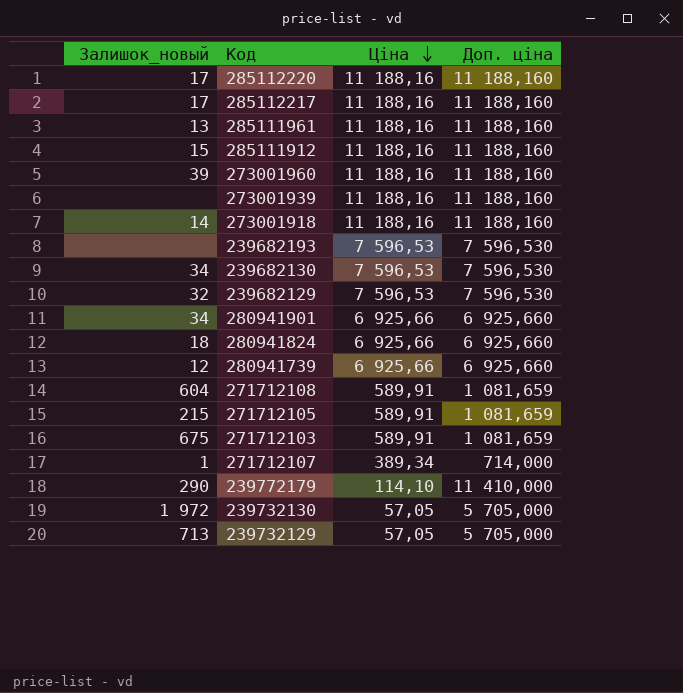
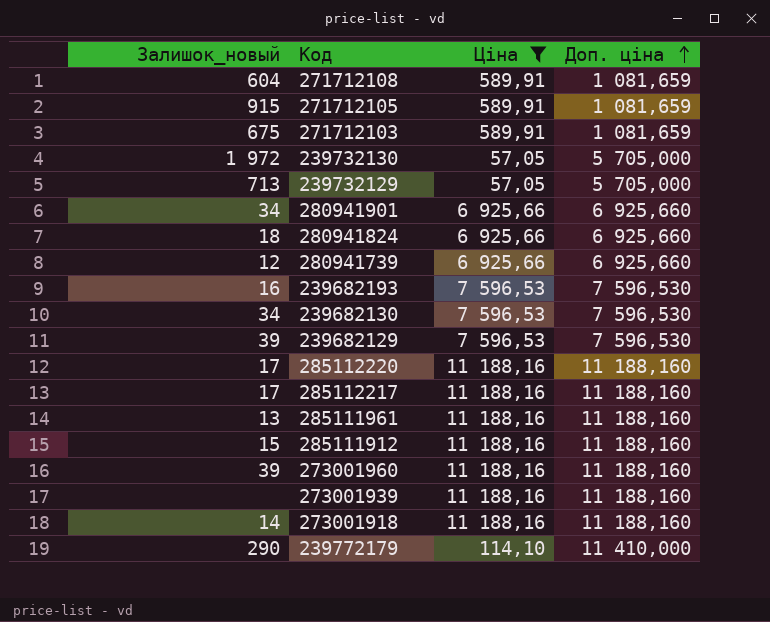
filter: none -> Ціна != 389,34
row order: Ціна descending -> Доп. ціна ascending
271712105 | Залишок_новый: 215 -> 915
239682193 | Залишок_новый: none -> 16
239682129 | Залишок_новый: 32 -> 39

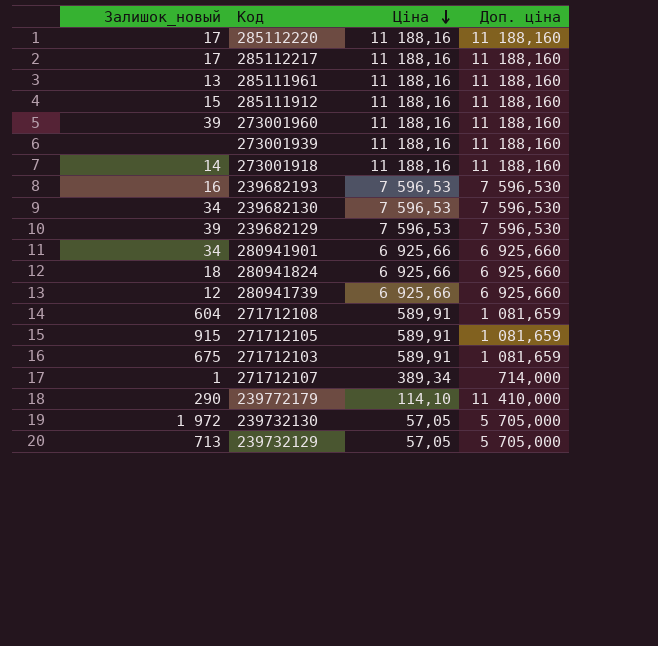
filter: Ціна != 389,34 -> none
row order: Доп. ціна ascending -> Ціна descending

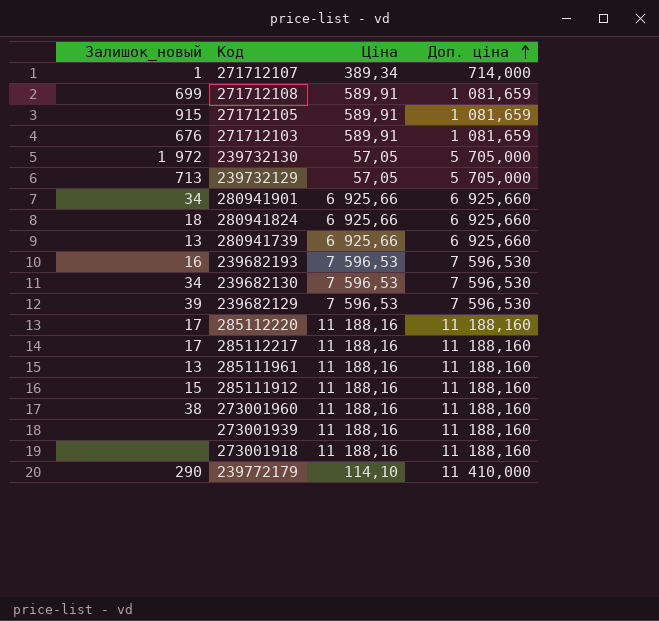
row order: Ціна descending -> Доп. ціна ascending
271712108 | Залишок_новый: 604 -> 699
271712103 | Залишок_новый: 675 -> 676
280941739 | Залишок_новый: 12 -> 13
273001960 | Залишок_новый: 39 -> 38
273001918 | Залишок_новый: 14 -> none

